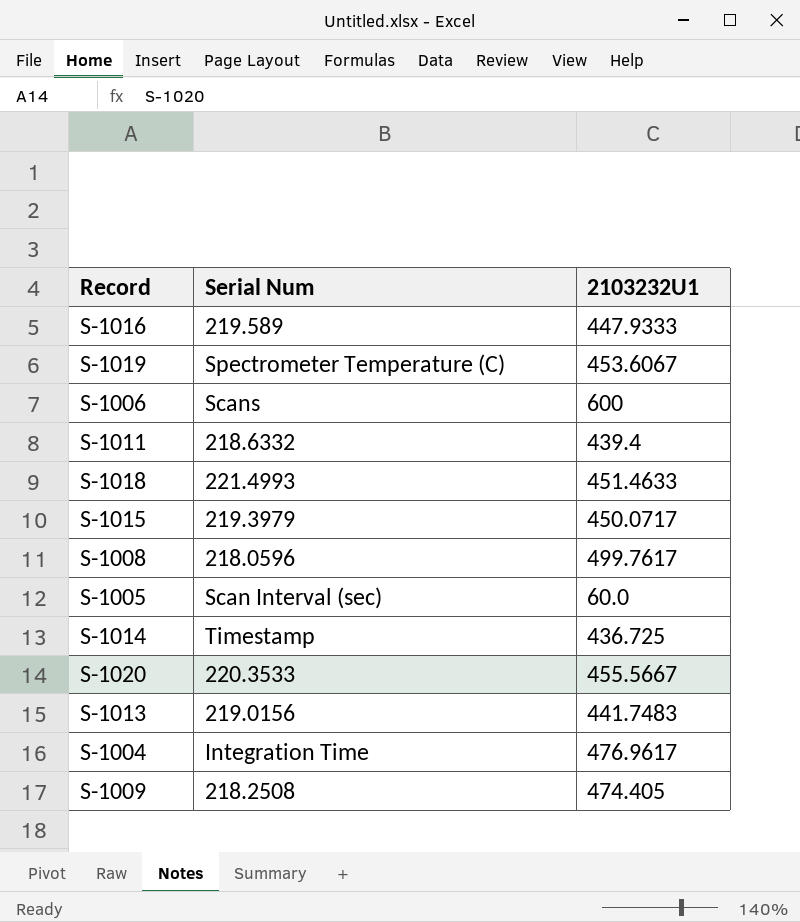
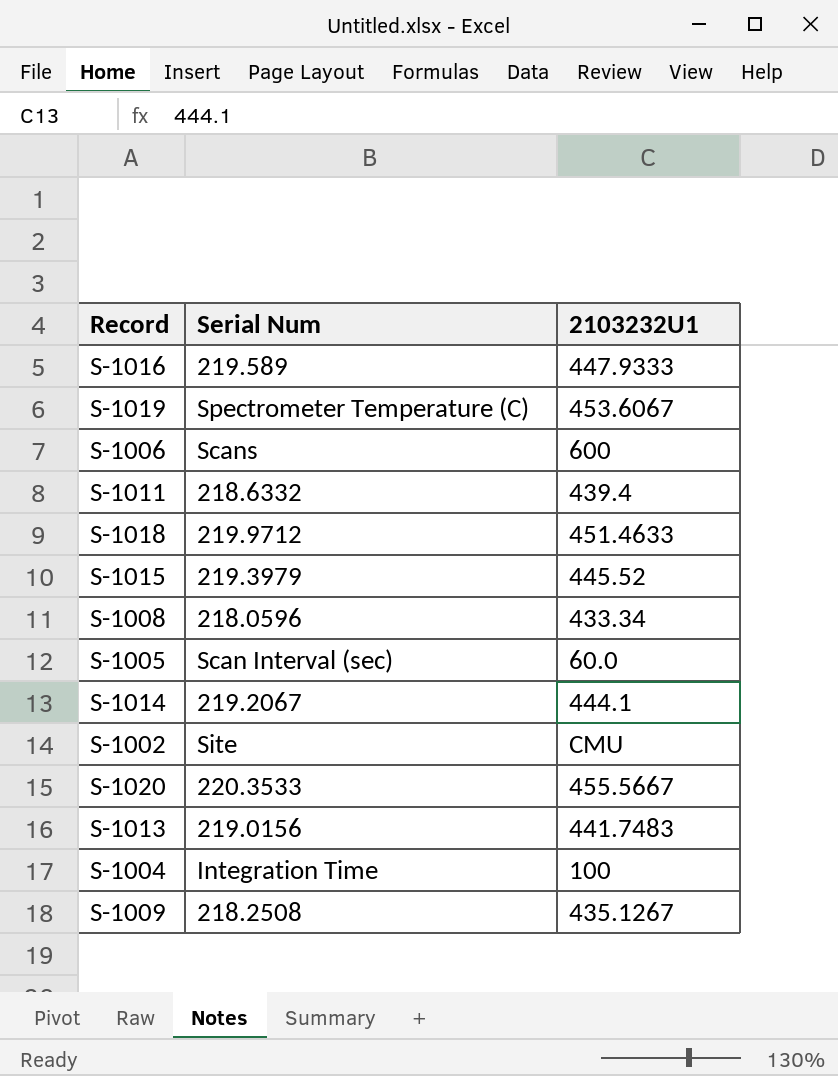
S-1018 | Serial Num: 221.4993 -> 219.9712
S-1015 | 2103232U1: 450.0717 -> 445.52
S-1008 | 2103232U1: 499.7617 -> 433.34
S-1014 | Serial Num: Timestamp -> 219.2067
S-1014 | 2103232U1: 436.725 -> 444.1
row S-1002: none -> Site | CMU
S-1004 | 2103232U1: 476.9617 -> 100
S-1009 | 2103232U1: 474.405 -> 435.1267

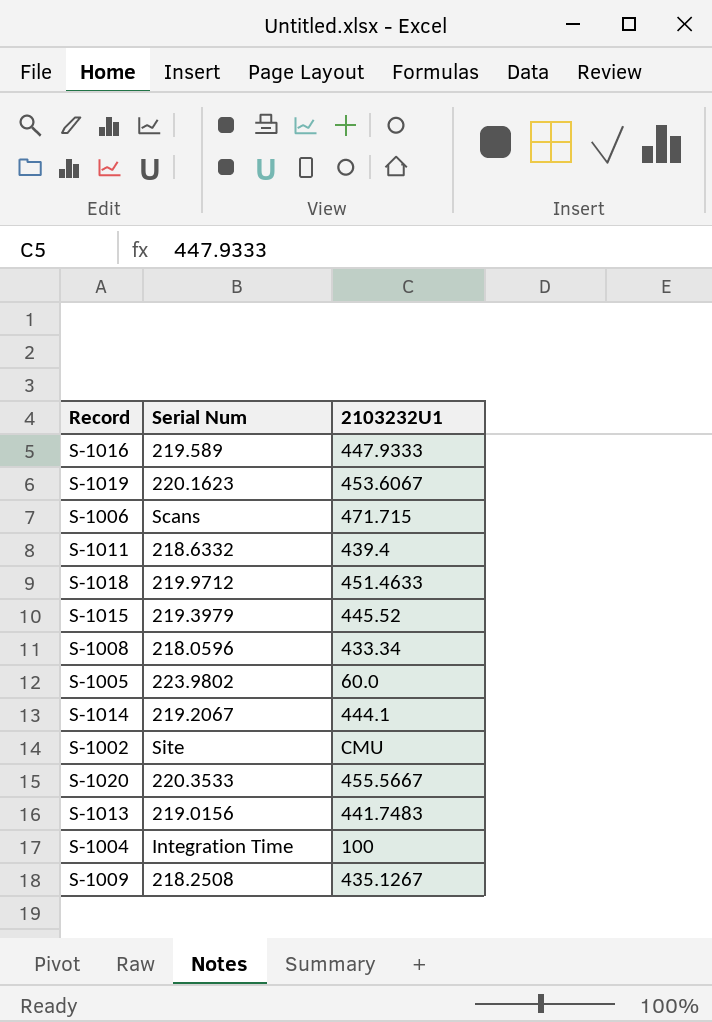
S-1019 | Serial Num: Spectrometer Temperature (C) -> 220.1623
S-1006 | 2103232U1: 600 -> 471.715
S-1005 | Serial Num: Scan Interval (sec) -> 223.9802

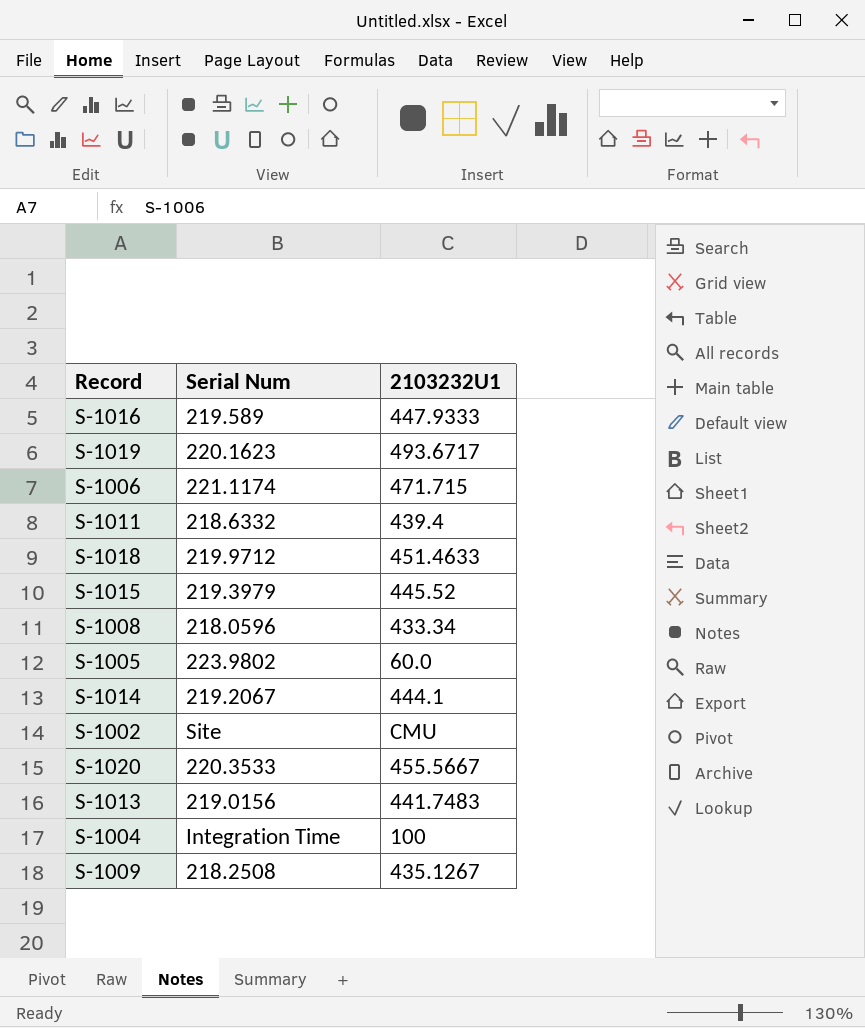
S-1019 | 2103232U1: 453.6067 -> 493.6717
S-1006 | Serial Num: Scans -> 221.1174

